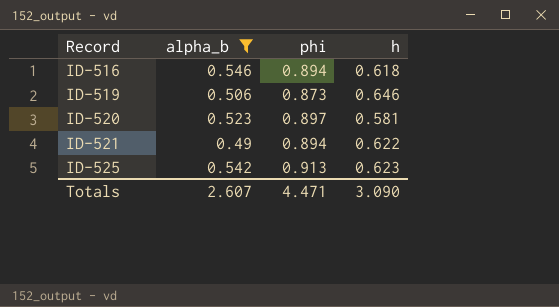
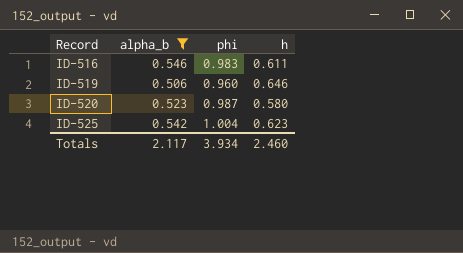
row ID-521: 0.49 | 0.894 | 0.622 -> none
ID-516 | phi: 0.894 -> 0.983
ID-516 | h: 0.618 -> 0.611
ID-519 | phi: 0.873 -> 0.960
ID-520 | phi: 0.897 -> 0.987
ID-520 | h: 0.581 -> 0.580
ID-525 | phi: 0.913 -> 1.004
Totals | alpha_b: 2.607 -> 2.117
Totals | phi: 4.471 -> 3.934
Totals | h: 3.090 -> 2.460

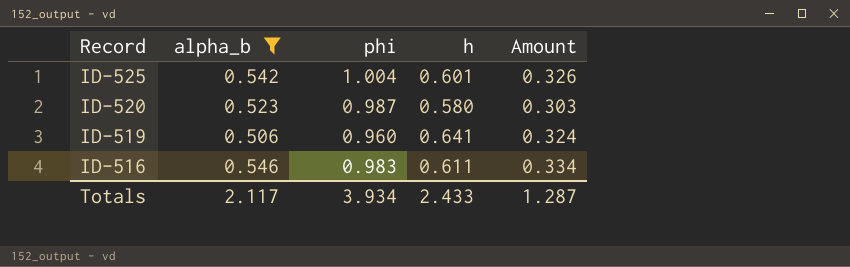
row order: Record ascending -> Record descending
column Amount | formula: none -> [alpha_b] * [h]
ID-525 | h: 0.623 -> 0.601
ID-519 | h: 0.646 -> 0.641
Totals | h: 2.460 -> 2.433

